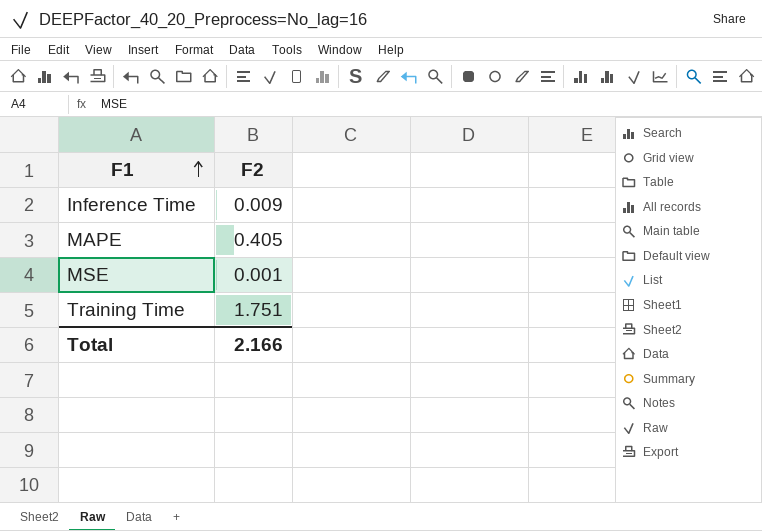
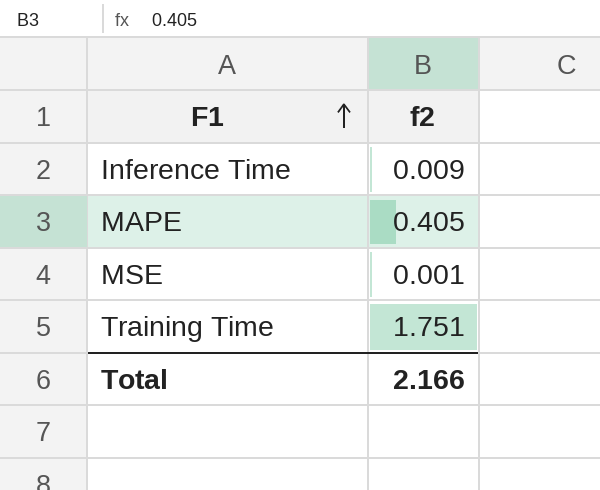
column name: F2 -> f2

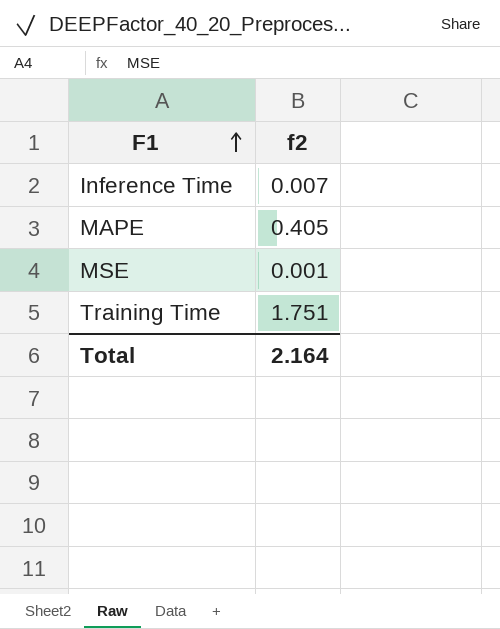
Inference Time | f2: 0.009 -> 0.007
Total | f2: 2.166 -> 2.164

